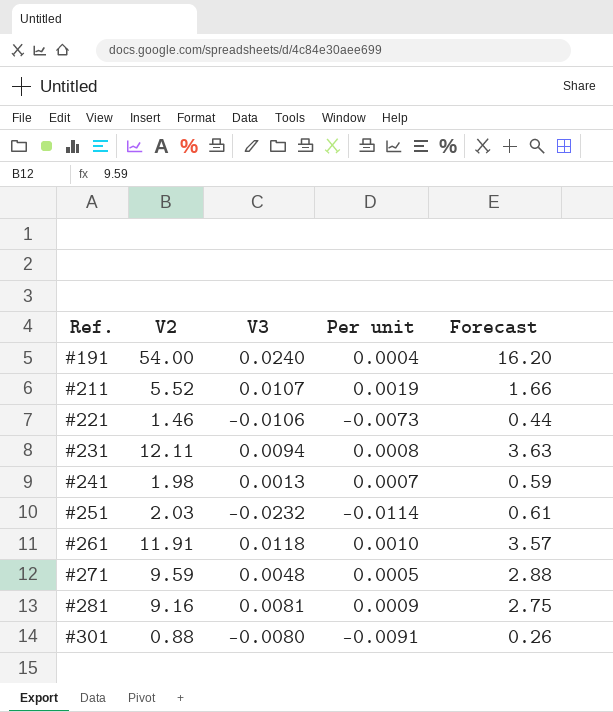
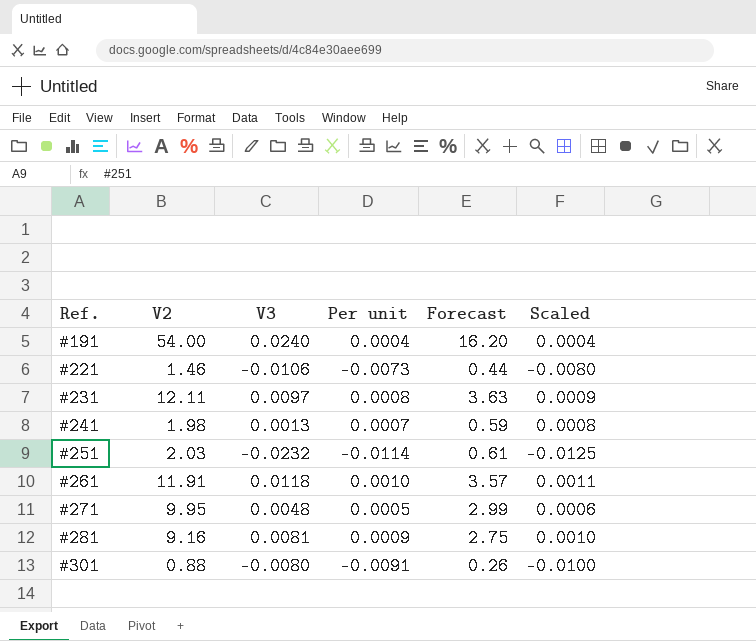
column Scaled | formula: none -> [Per unit] * 1.1
row #211: 5.52 | 0.0107 | 0.0019 | 1.66 -> none
#231 | V3: 0.0094 -> 0.0097
#271 | V2: 9.59 -> 9.95
#271 | Forecast: 2.88 -> 2.99

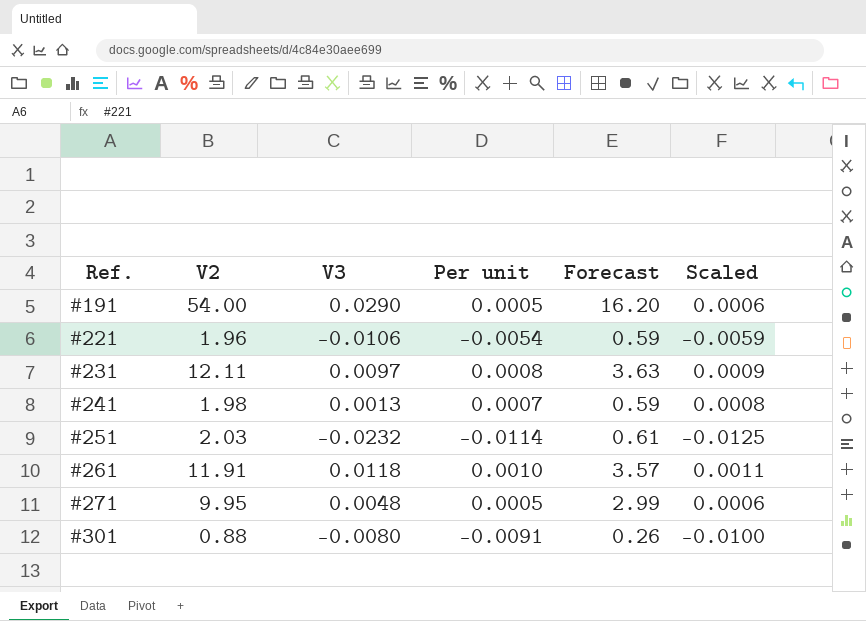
row #281: 9.16 | 0.0081 | 0.0009 | 2.75 | 0.0010 -> none
#191 | V3: 0.0240 -> 0.0290
#191 | Per unit: 0.0004 -> 0.0005
#191 | Scaled: 0.0004 -> 0.0006
#221 | V2: 1.46 -> 1.96
#221 | Per unit: -0.0073 -> -0.0054
#221 | Forecast: 0.44 -> 0.59
#221 | Scaled: -0.0080 -> -0.0059

